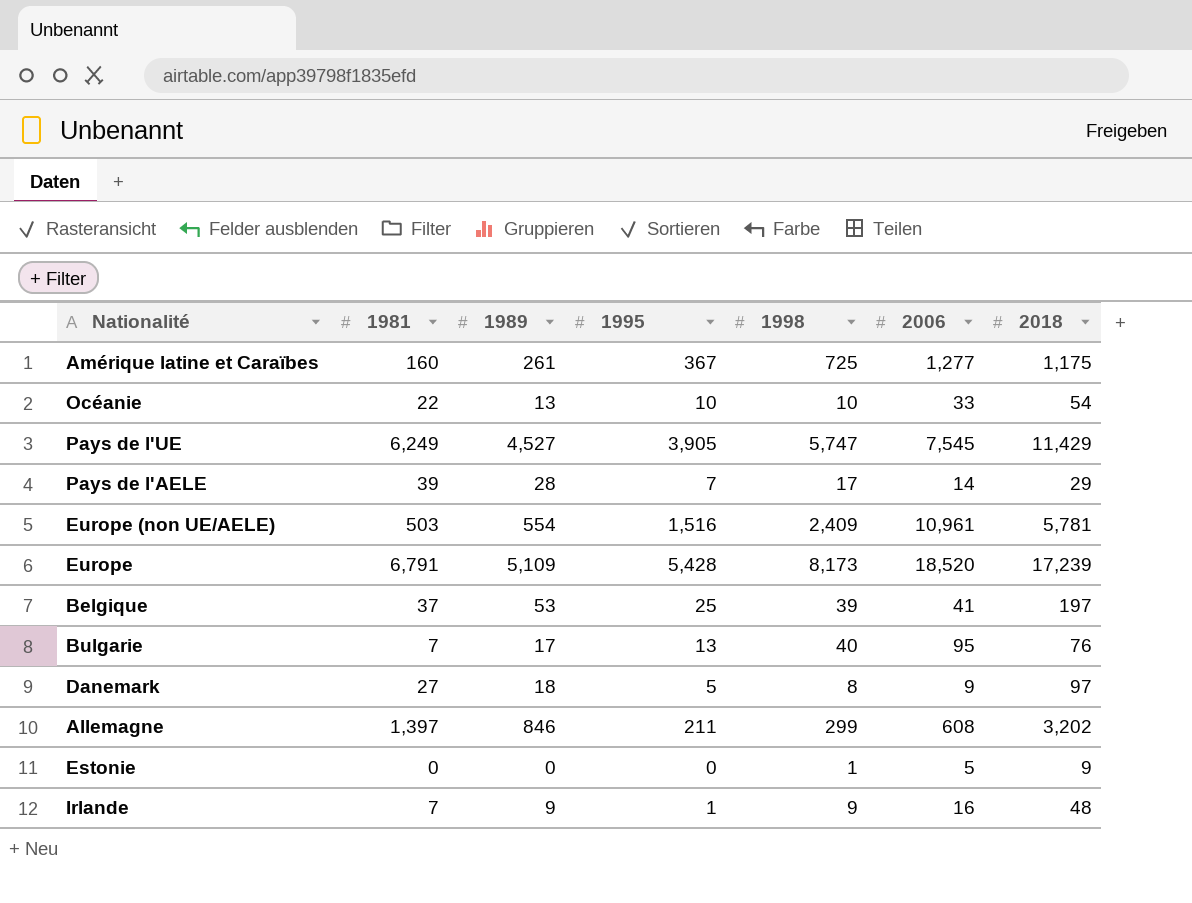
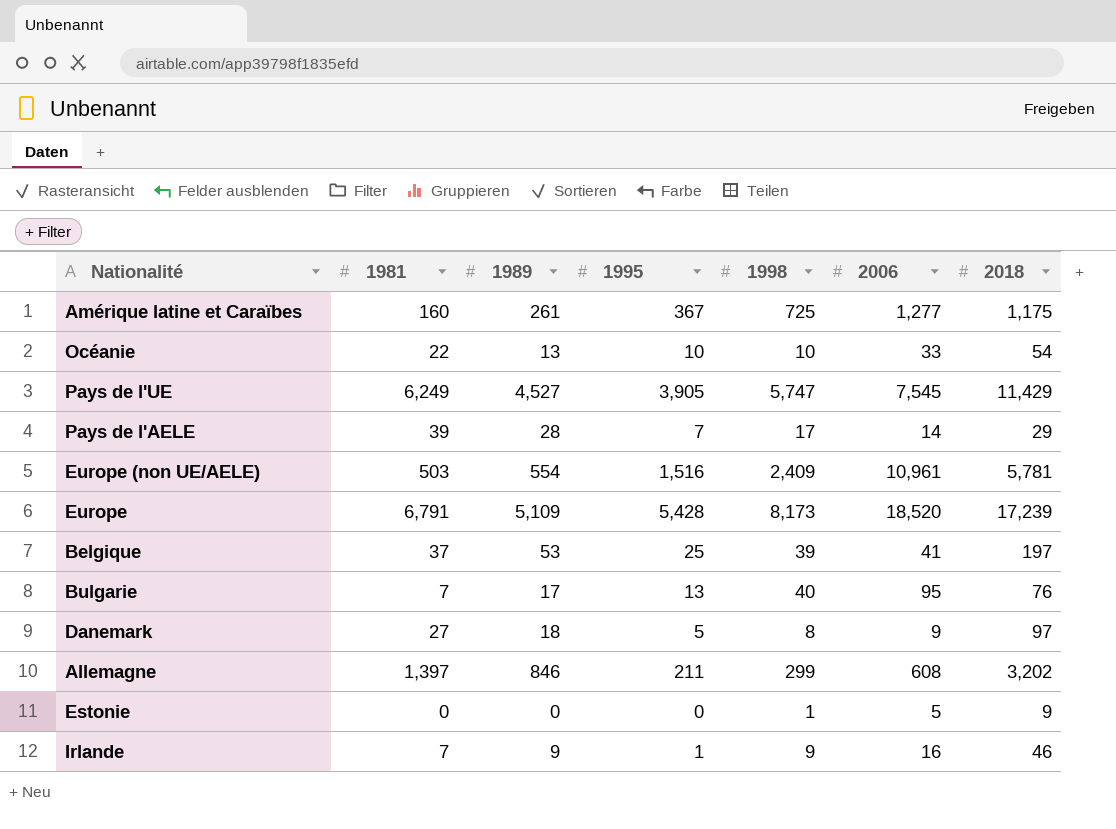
Irlande | 2018: 48 -> 46

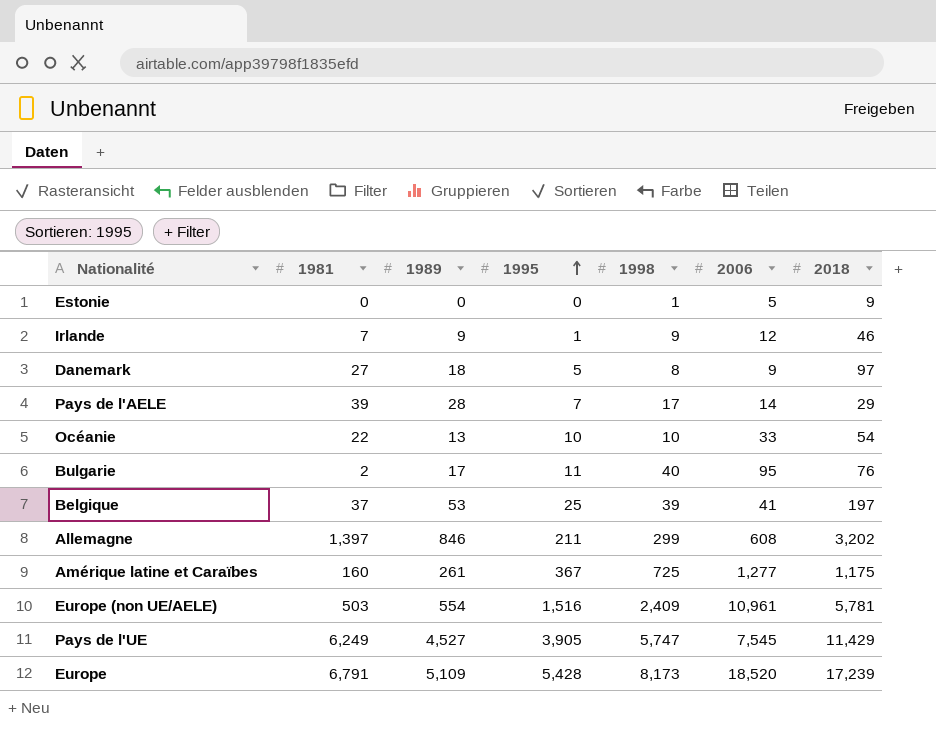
row order: none -> 1995 ascending
Irlande | 2006: 16 -> 12
Bulgarie | 1981: 7 -> 2
Bulgarie | 1995: 13 -> 11

